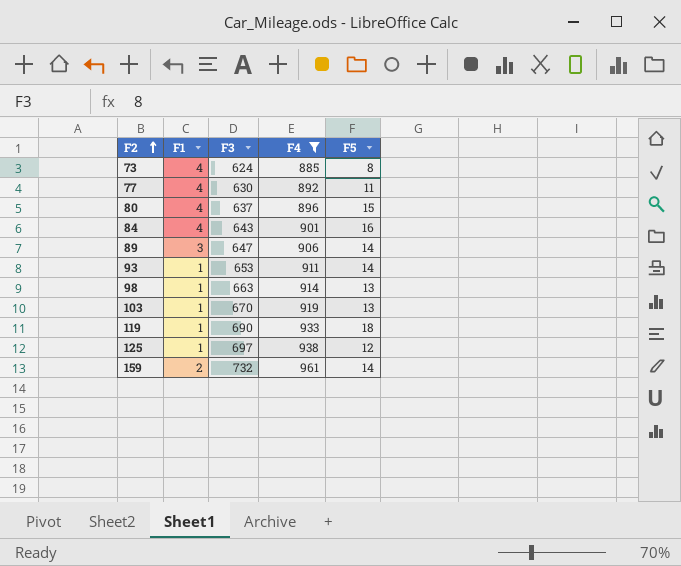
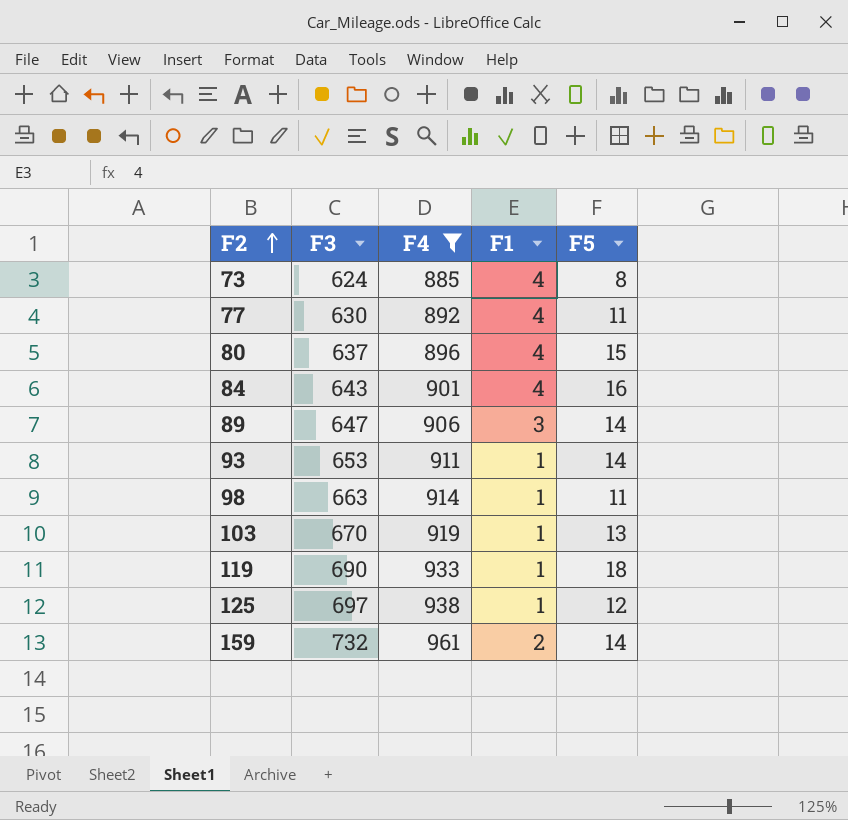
column F1 | position: 2 -> 4
98 | F5: 13 -> 11

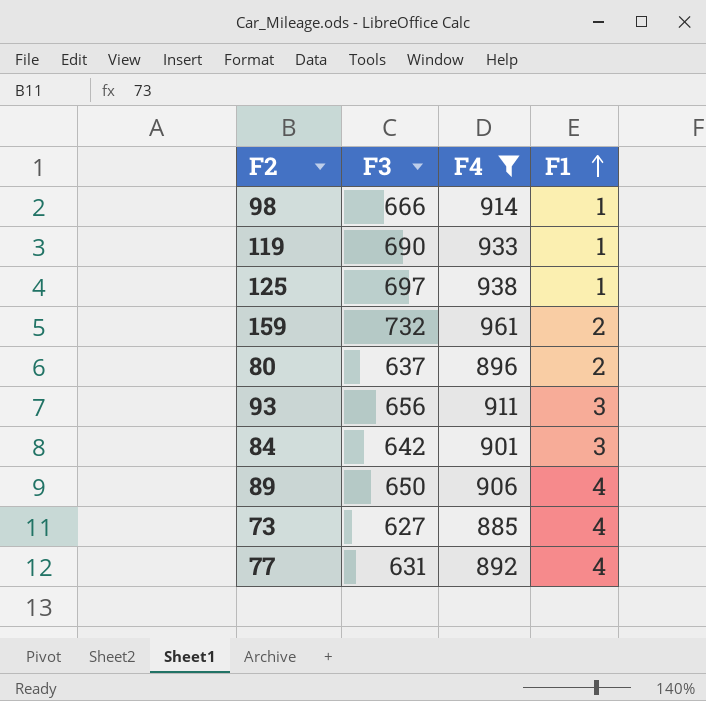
row order: F2 ascending -> F1 ascending
column F5 | position: 5 -> none
row 103: 670 | 919 | 1 | 13 -> none
98 | F3: 663 -> 666
80 | F1: 4 -> 2
93 | F3: 653 -> 656
93 | F1: 1 -> 3
84 | F3: 643 -> 642
84 | F1: 4 -> 3
89 | F3: 647 -> 650
89 | F1: 3 -> 4
73 | F3: 624 -> 627
77 | F3: 630 -> 631

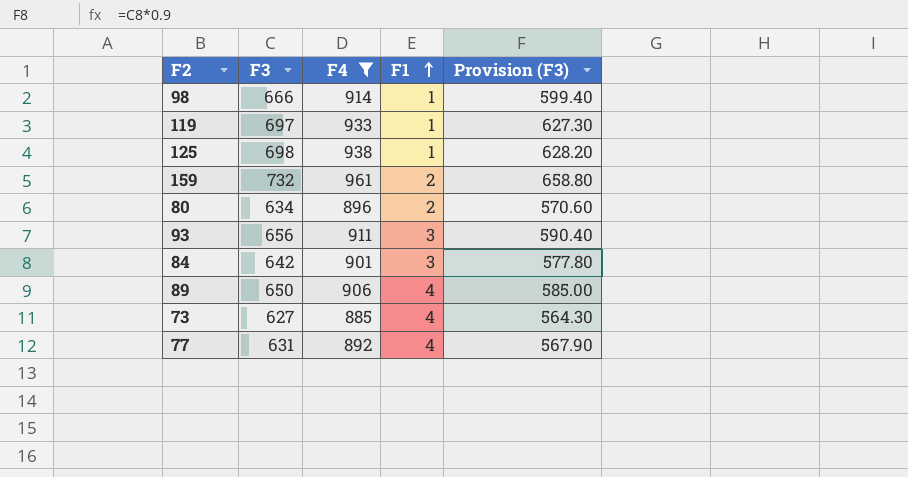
column Provision (F3) | formula: none -> [F3] * 0.9
119 | F3: 690 -> 697
125 | F3: 697 -> 698
80 | F3: 637 -> 634

